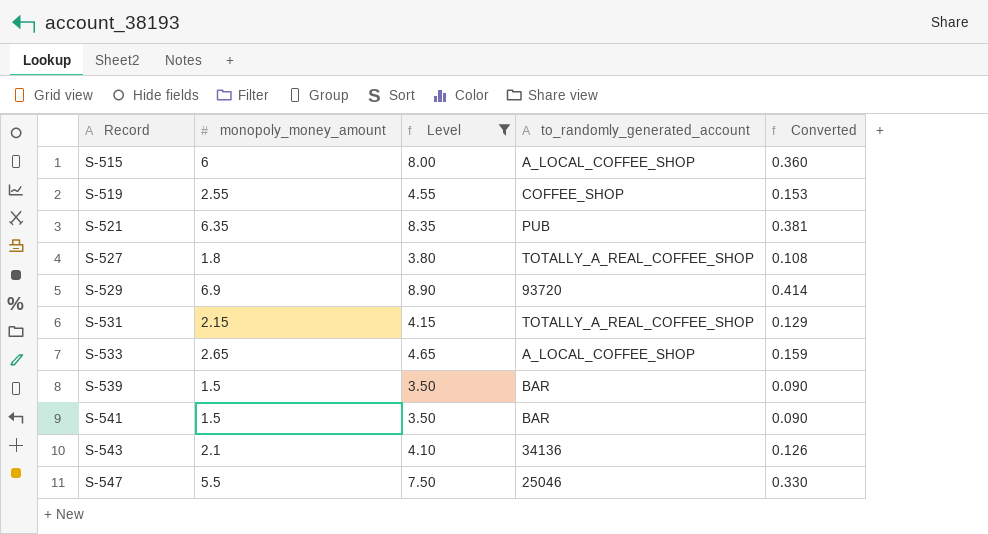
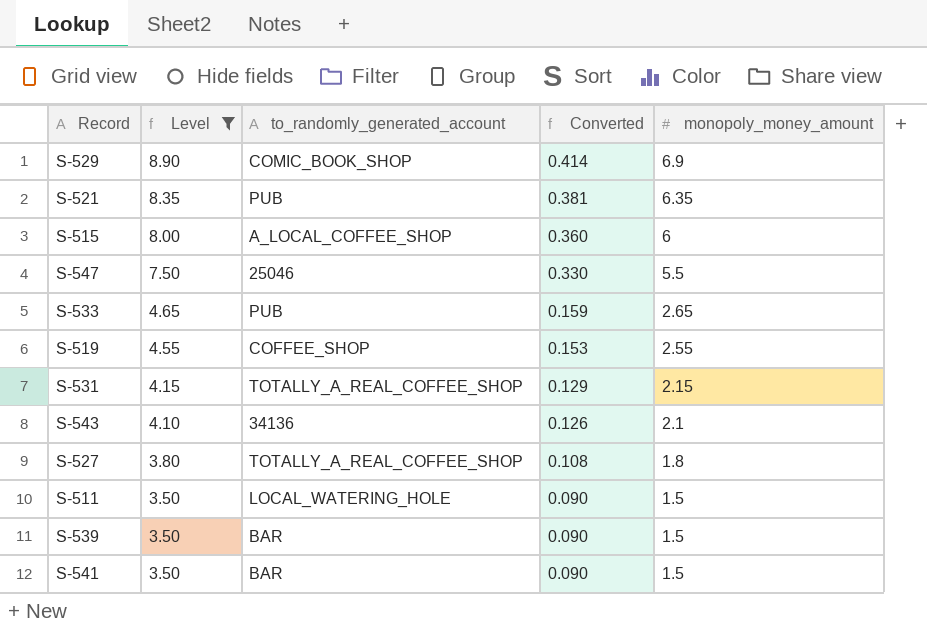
row order: Record ascending -> Level descending
column monopoly_money_amount | position: 2 -> 5
S-529 | to_randomly_generated_account: 93720 -> COMIC_BOOK_SHOP
S-533 | to_randomly_generated_account: A_LOCAL_COFFEE_SHOP -> PUB
row S-511: none -> 3.50 | LOCAL_WATERING_HOLE | 0.090 | 1.5

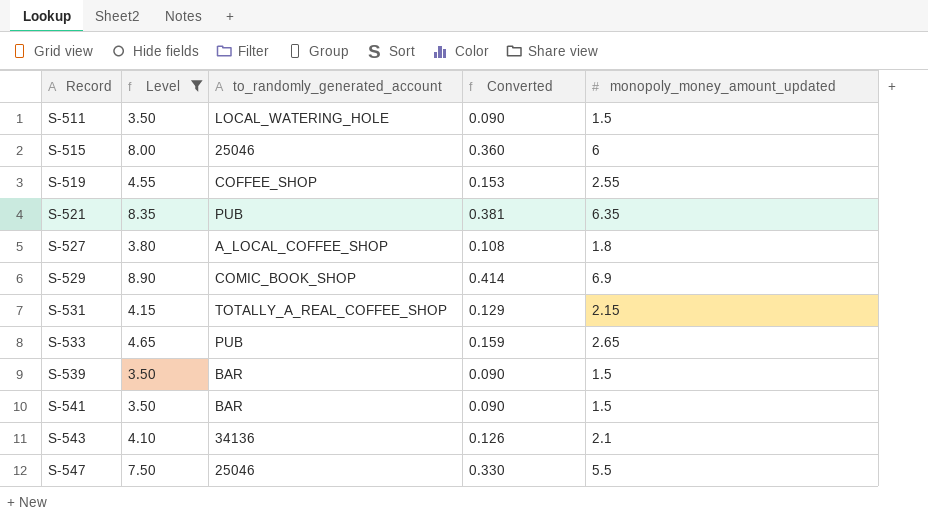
row order: Level descending -> Record ascending
column name: monopoly_money_amount -> monopoly_money_amount_updated
S-515 | to_randomly_generated_account: A_LOCAL_COFFEE_SHOP -> 25046
S-527 | to_randomly_generated_account: TOTALLY_A_REAL_COFFEE_SHOP -> A_LOCAL_COFFEE_SHOP

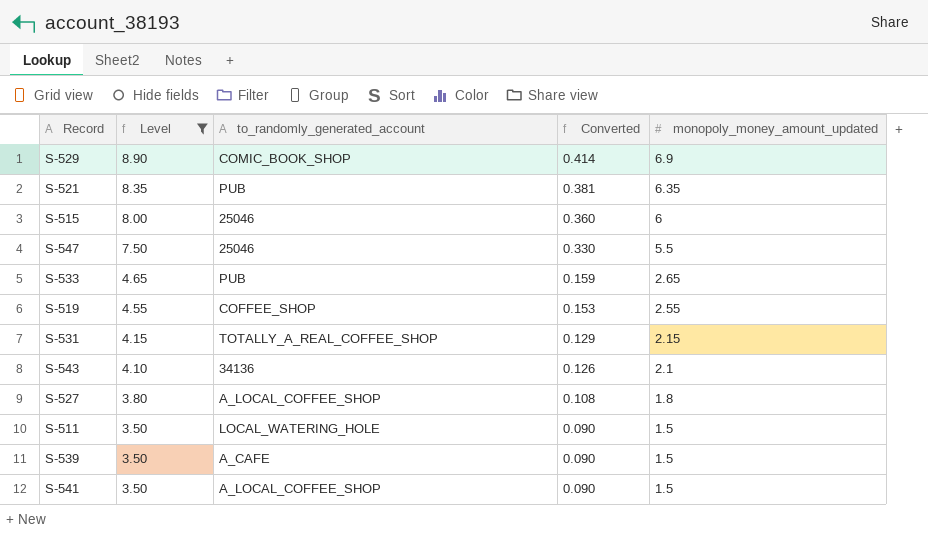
row order: Record ascending -> Level descending
S-539 | to_randomly_generated_account: BAR -> A_CAFE
S-541 | to_randomly_generated_account: BAR -> A_LOCAL_COFFEE_SHOP

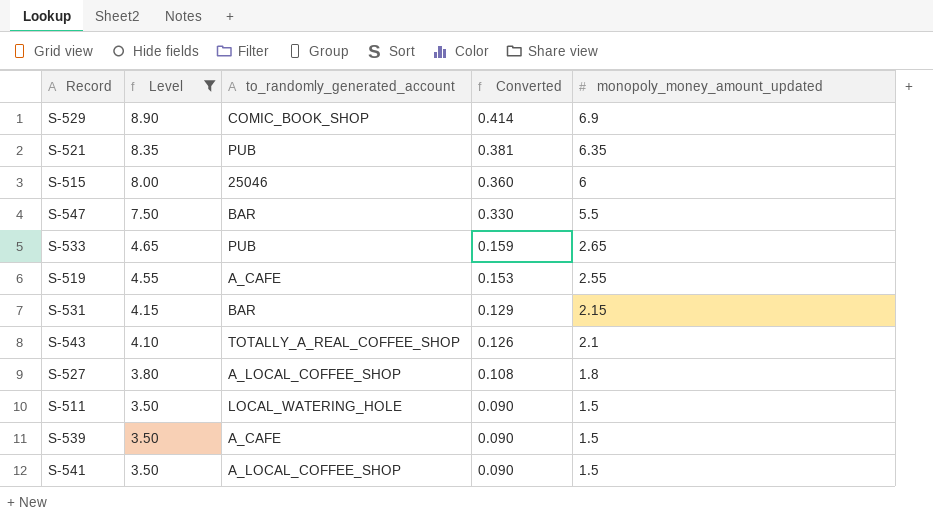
S-547 | to_randomly_generated_account: 25046 -> BAR
S-519 | to_randomly_generated_account: COFFEE_SHOP -> A_CAFE
S-531 | to_randomly_generated_account: TOTALLY_A_REAL_COFFEE_SHOP -> BAR
S-543 | to_randomly_generated_account: 34136 -> TOTALLY_A_REAL_COFFEE_SHOP

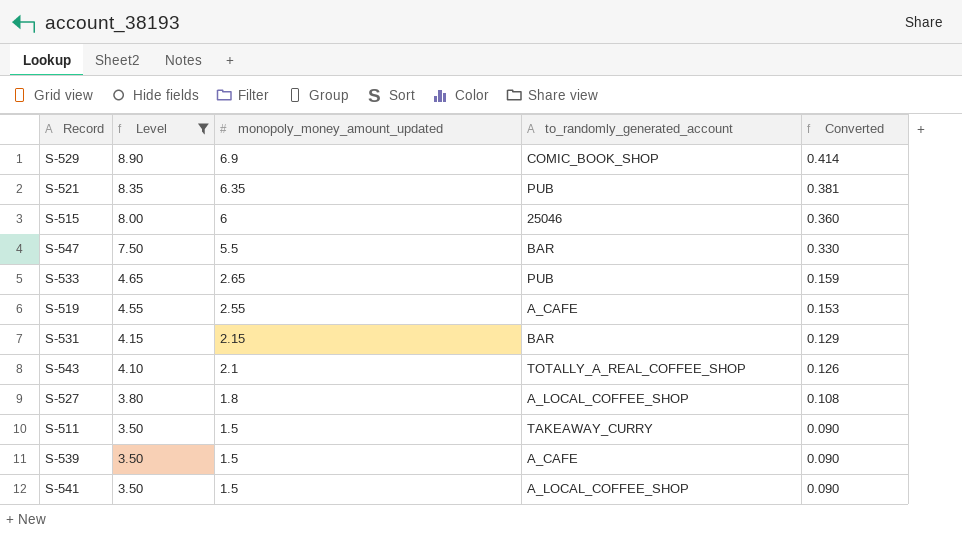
column monopoly_money_amount_updated | position: 5 -> 3
S-511 | to_randomly_generated_account: LOCAL_WATERING_HOLE -> TAKEAWAY_CURRY

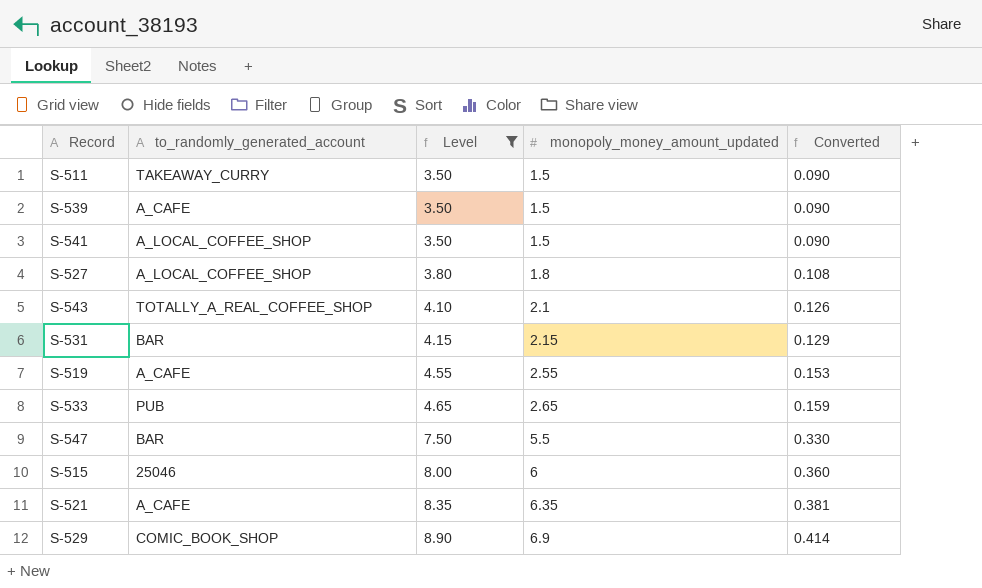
row order: Level descending -> Level ascending
column to_randomly_generated_account | position: 4 -> 2
S-521 | to_randomly_generated_account: PUB -> A_CAFE

